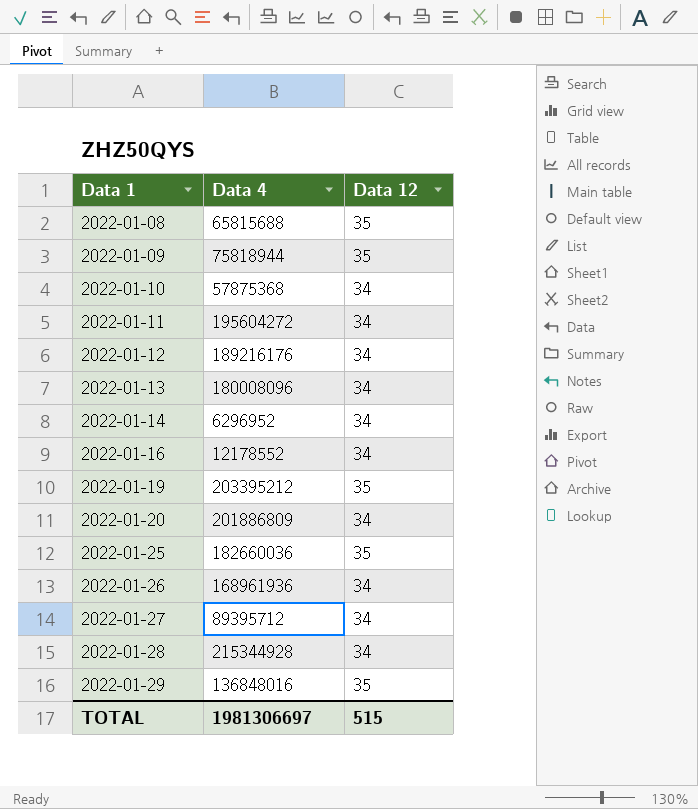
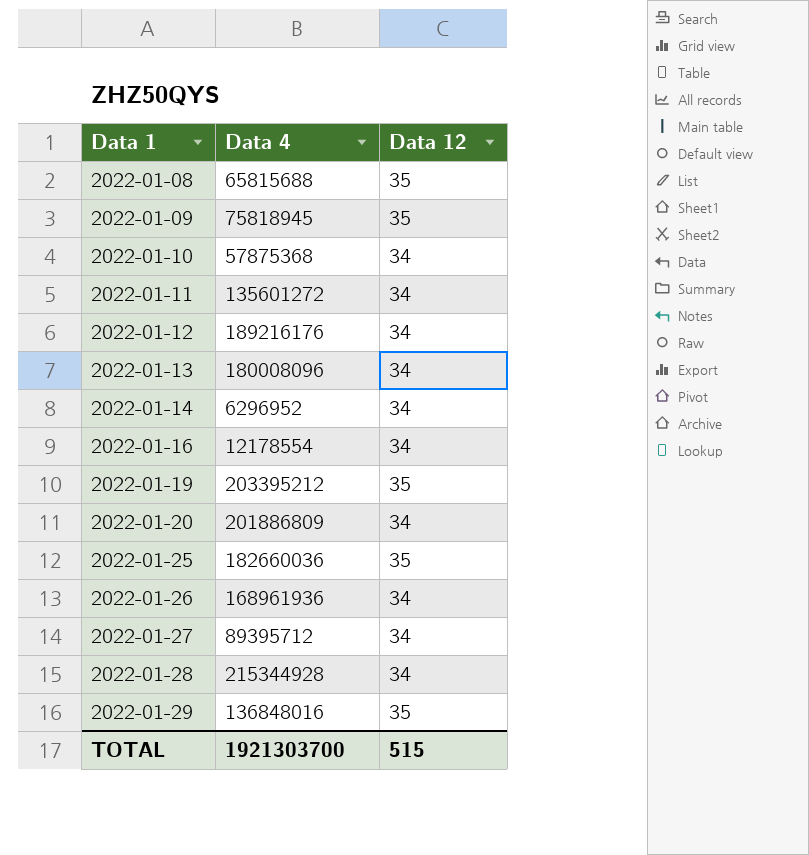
2022-01-09 | Data 4: 75818944 -> 75818945
2022-01-11 | Data 4: 195604272 -> 135601272
2022-01-16 | Data 4: 12178552 -> 12178554
TOTAL | Data 4: 1981306697 -> 1921303700

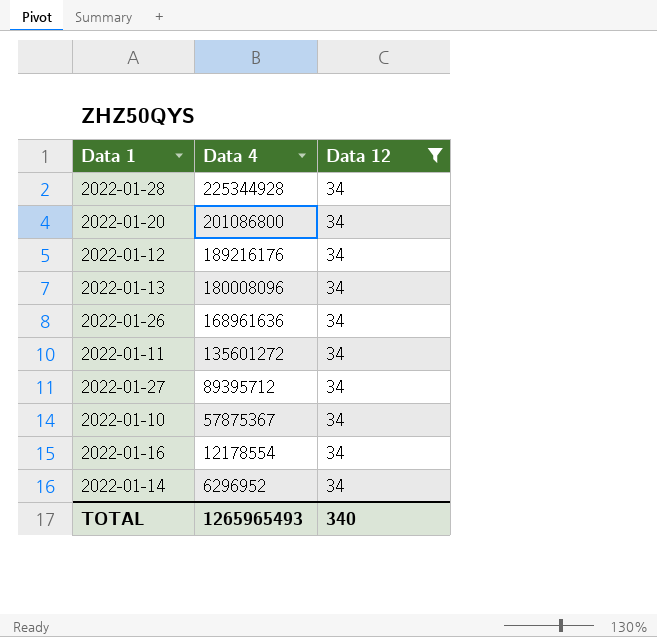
filter: none -> Data 12 = 34
row order: Data 1 ascending -> Data 4 descending
2022-01-28 | Data 4: 215344928 -> 225344928
2022-01-20 | Data 4: 201886809 -> 201086800
2022-01-26 | Data 4: 168961936 -> 168961636
2022-01-10 | Data 4: 57875368 -> 57875367
TOTAL | Data 4: 1921303700 -> 1265965493
TOTAL | Data 12: 515 -> 340

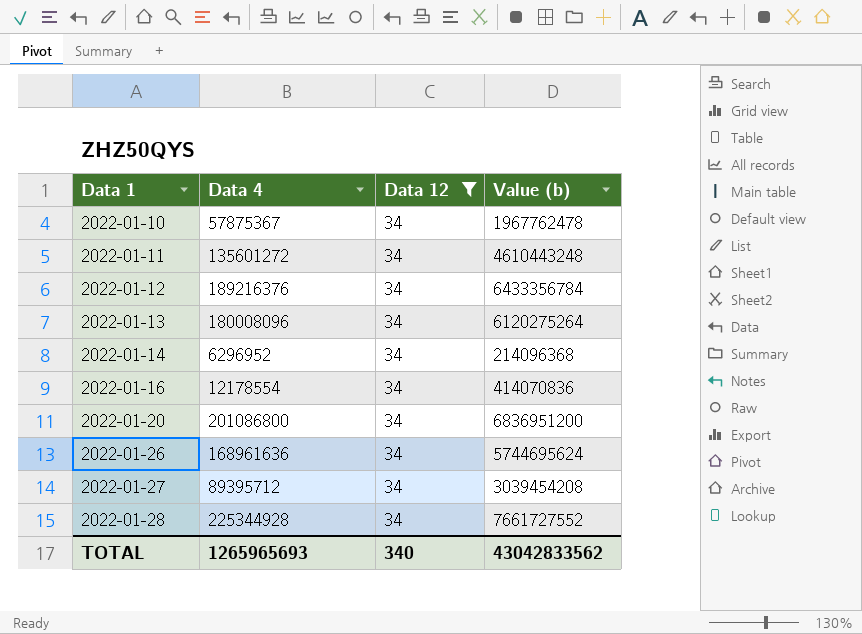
row order: Data 4 descending -> Data 1 ascending
column Value (b) | formula: none -> [Data 4] * [Data 12]
2022-01-12 | Data 4: 189216176 -> 189216376
TOTAL | Data 4: 1265965493 -> 1265965693

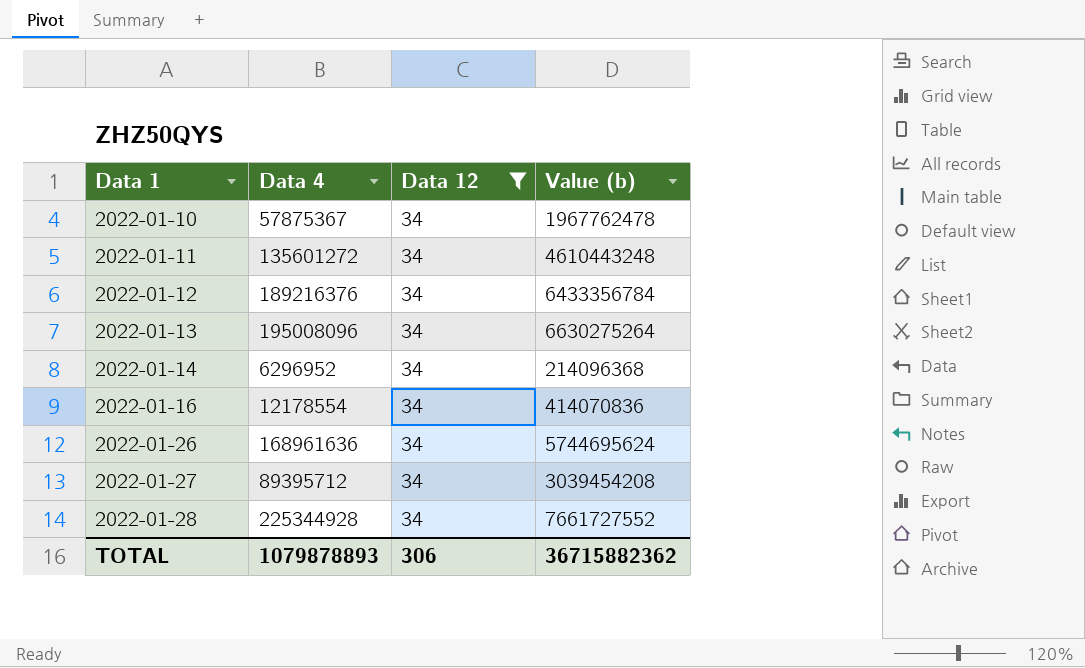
row 2022-01-20: 201086800 | 34 | 6836951200 -> none
2022-01-13 | Data 4: 180008096 -> 195008096
2022-01-13 | Value (b): 6120275264 -> 6630275264
TOTAL | Data 4: 1265965693 -> 1079878893
TOTAL | Data 12: 340 -> 306
TOTAL | Value (b): 43042833562 -> 36715882362

